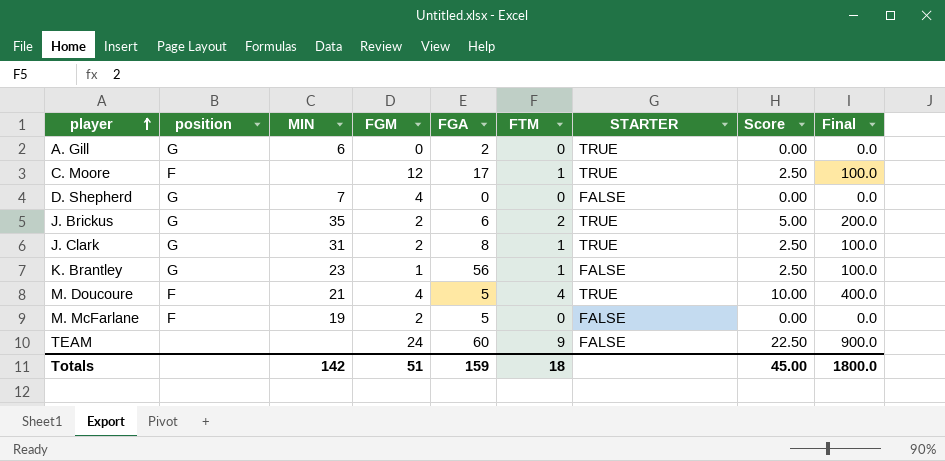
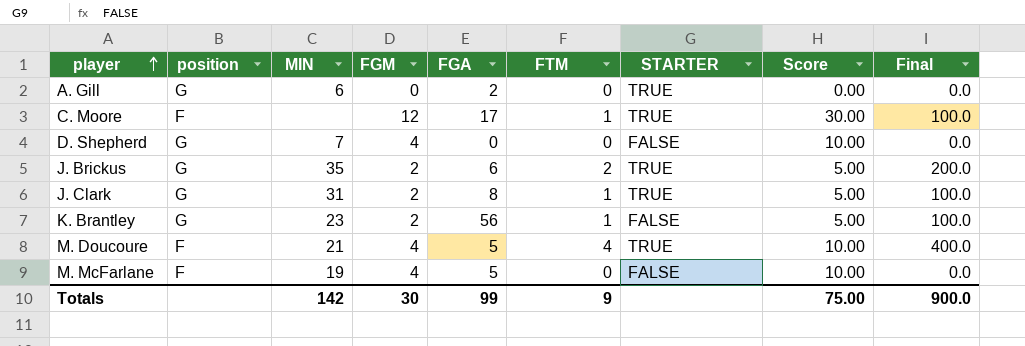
column Score | formula: [FTM] * 2.5 -> [FGM] * 2.5
row TEAM: none | none | 24 | 60 | 9 | FALSE | 22.50 | 900.0 -> none
K. Brantley | FGM: 1 -> 2
M. McFarlane | FGM: 2 -> 4
Totals | FGM: 51 -> 30
Totals | FGA: 159 -> 99
Totals | FTM: 18 -> 9
Totals | Score: 45.00 -> 75.00
Totals | Final: 1800.0 -> 900.0

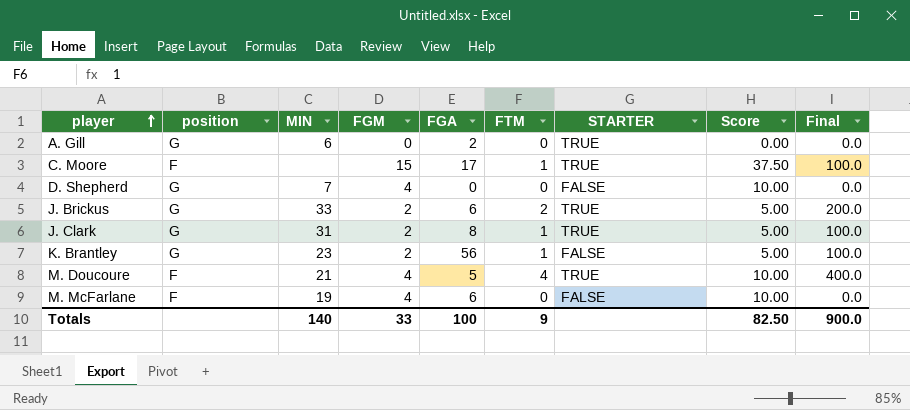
C. Moore | FGM: 12 -> 15
C. Moore | Score: 30.00 -> 37.50
J. Brickus | MIN: 35 -> 33
M. McFarlane | FGA: 5 -> 6
Totals | MIN: 142 -> 140
Totals | FGM: 30 -> 33
Totals | FGA: 99 -> 100
Totals | Score: 75.00 -> 82.50

